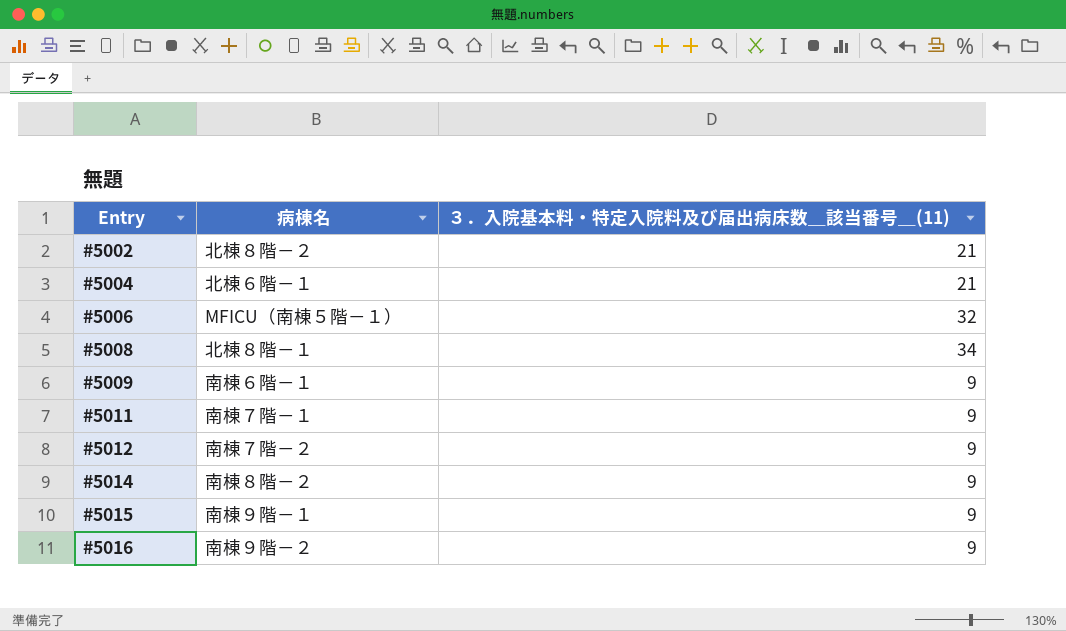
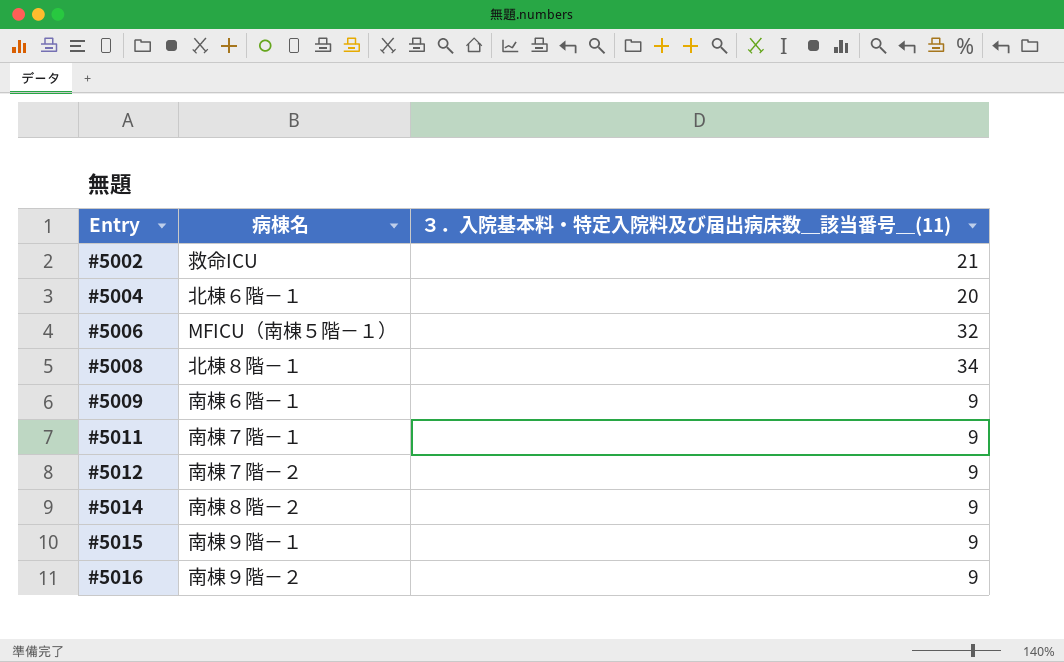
#5002 | 病棟名: 北棟８階－２ -> 救命ICU
#5004 | ３．入院基本料・特定入院料及び届出病床数＿該当番号＿(11): 21 -> 20

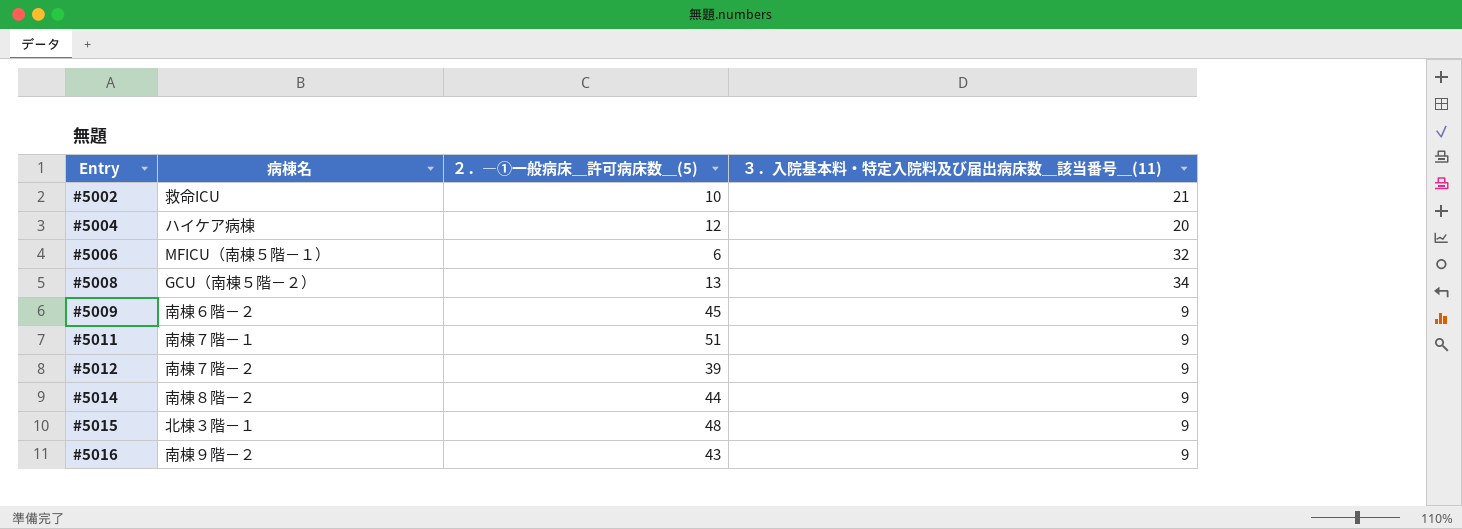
column ２．―①一般病床＿許可病床数＿(5) | position: none -> 3
#5004 | 病棟名: 北棟６階－１ -> ハイケア病棟
#5008 | 病棟名: 北棟８階－１ -> GCU（南棟５階－２）
#5009 | 病棟名: 南棟６階－１ -> 南棟６階－２
#5015 | 病棟名: 南棟９階－１ -> 北棟３階－１

